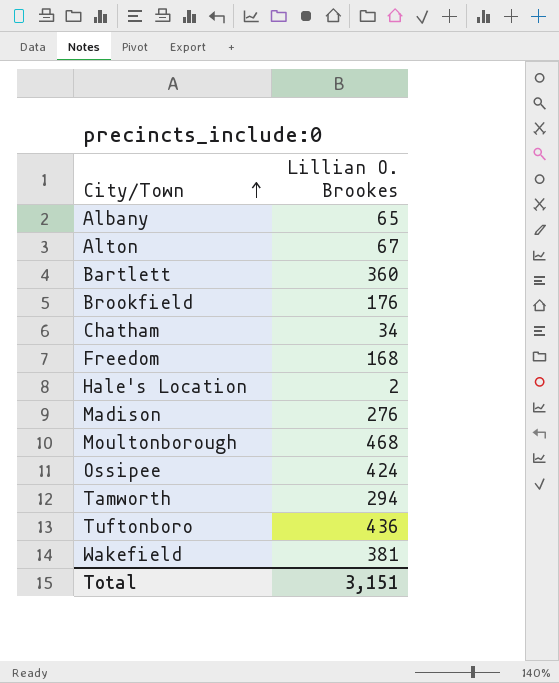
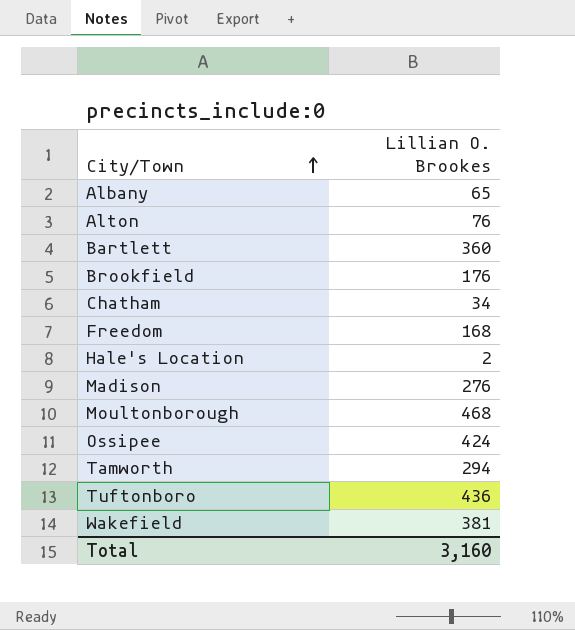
Alton | Lillian O. Brookes: 67 -> 76
Total | Lillian O. Brookes: 3,151 -> 3,160

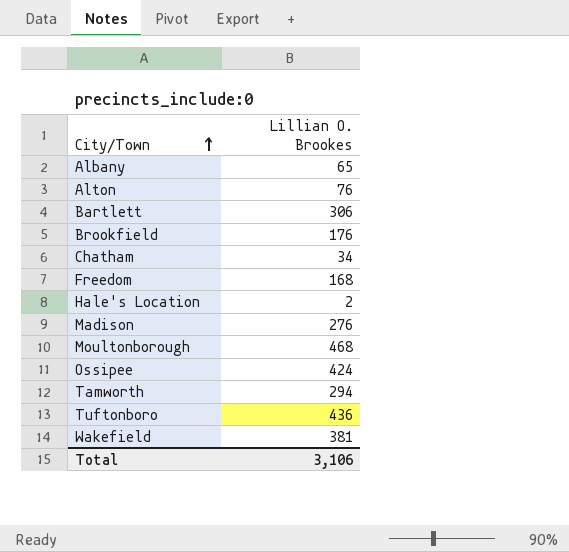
Bartlett | Lillian O. Brookes: 360 -> 306
Total | Lillian O. Brookes: 3,160 -> 3,106

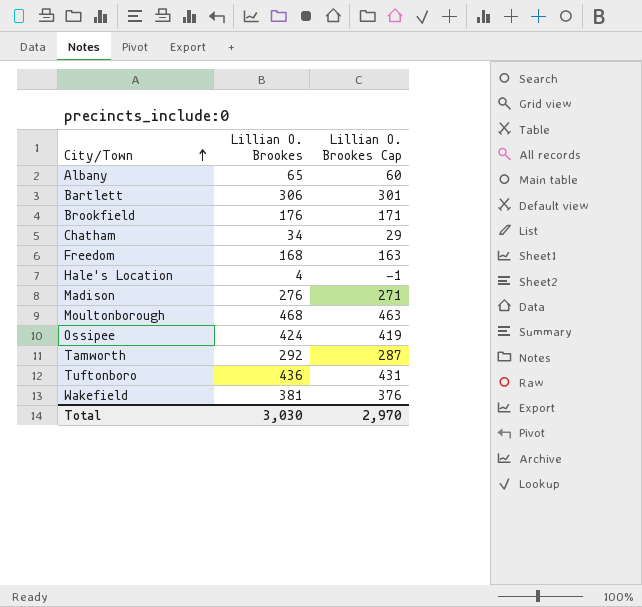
column Lillian O. Brookes Cap | formula: none -> [Lillian O. Brookes] - 5
row Alton: 76 -> none
Hale's Location | Lillian O. Brookes: 2 -> 4
Tamworth | Lillian O. Brookes: 294 -> 292
Total | Lillian O. Brookes: 3,106 -> 3,030

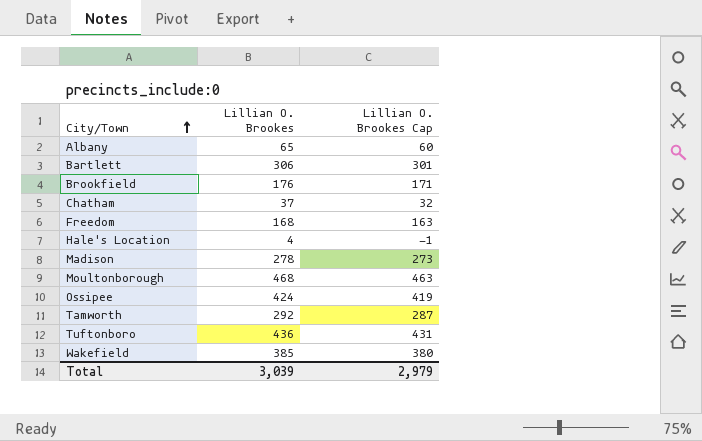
Chatham | Lillian O. Brookes: 34 -> 37
Chatham | Lillian O. Brookes Cap: 29 -> 32
Madison | Lillian O. Brookes: 276 -> 278
Madison | Lillian O. Brookes Cap: 271 -> 273
Wakefield | Lillian O. Brookes: 381 -> 385
Wakefield | Lillian O. Brookes Cap: 376 -> 380
Total | Lillian O. Brookes: 3,030 -> 3,039
Total | Lillian O. Brookes Cap: 2,970 -> 2,979

